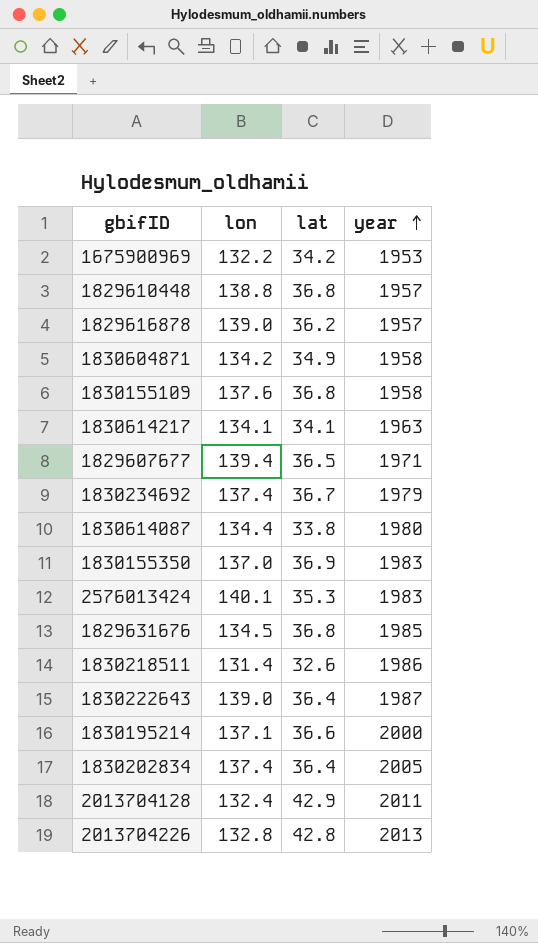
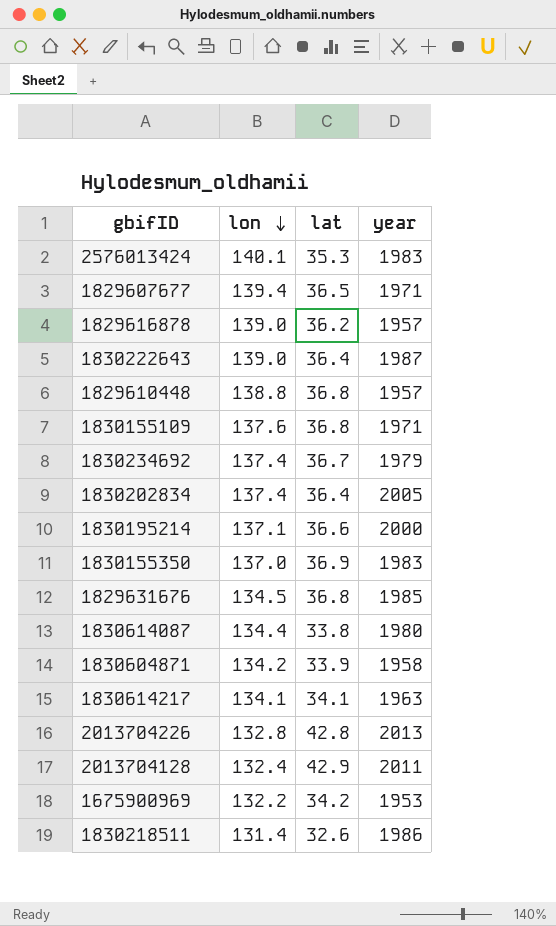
row order: year ascending -> lon descending
1830155109 | year: 1958 -> 1971
1830604871 | lat: 34.9 -> 33.9

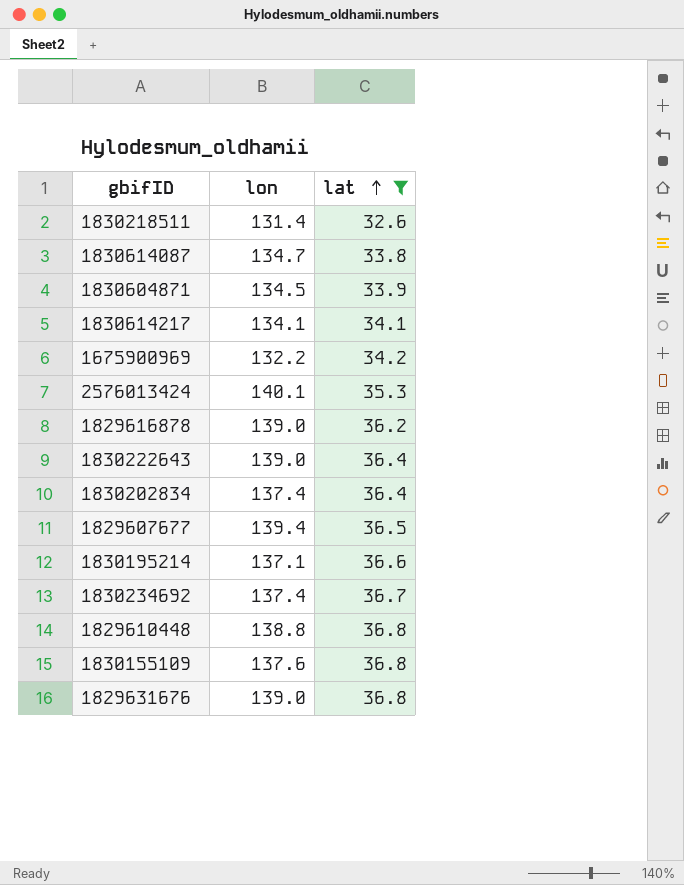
filter: none -> lat <= 36.8
row order: lon descending -> lat ascending
column year | position: 4 -> none
1830614087 | lon: 134.4 -> 134.7
1830604871 | lon: 134.2 -> 134.5
1829631676 | lon: 134.5 -> 139.0

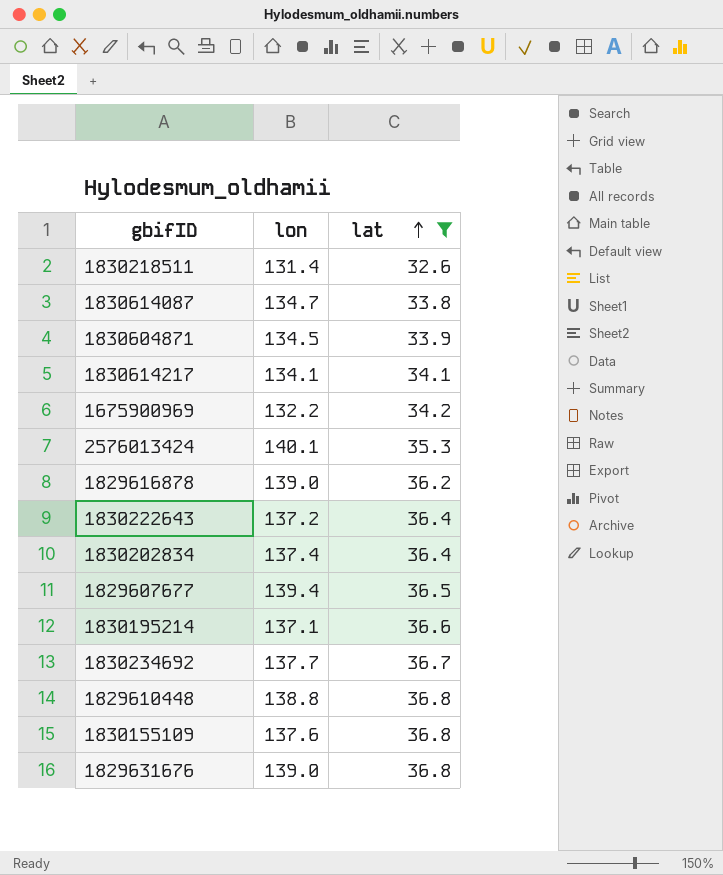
1830222643 | lon: 139.0 -> 137.2
1830234692 | lon: 137.4 -> 137.7

